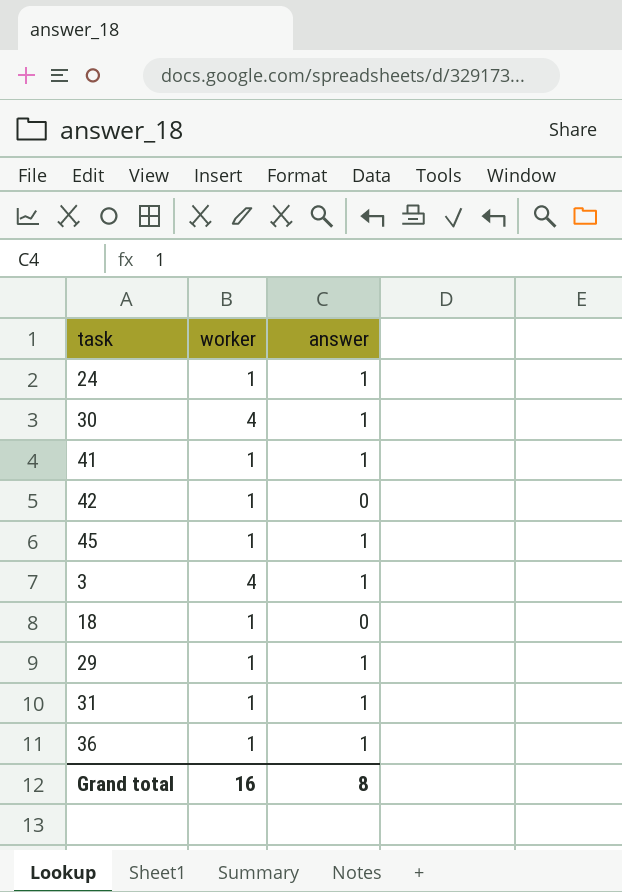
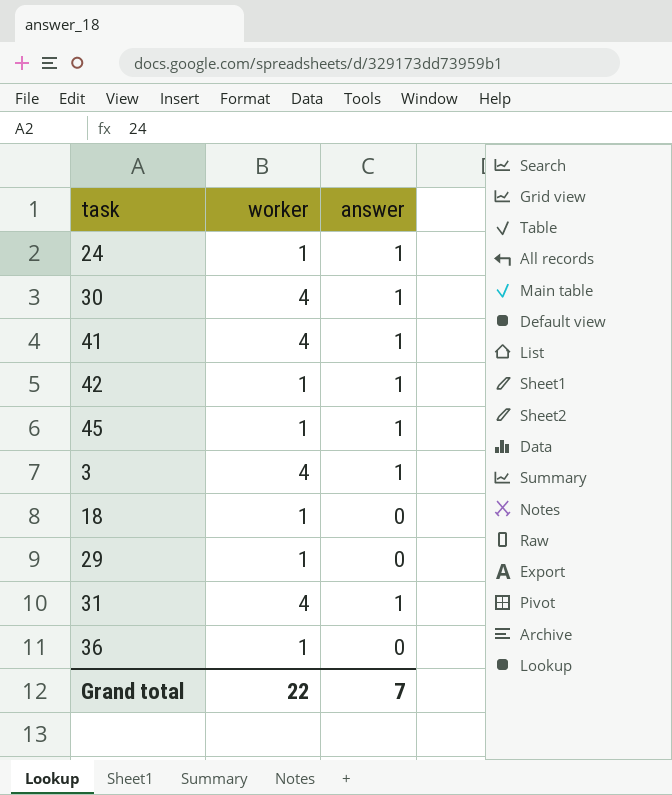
41 | worker: 1 -> 4
42 | answer: 0 -> 1
29 | answer: 1 -> 0
31 | worker: 1 -> 4
36 | answer: 1 -> 0
Grand total | worker: 16 -> 22
Grand total | answer: 8 -> 7

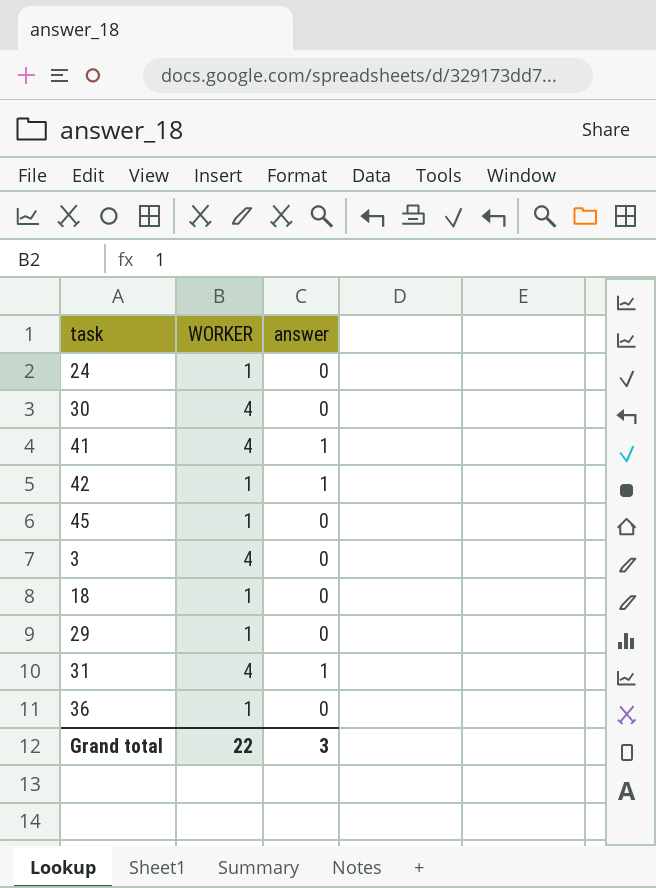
column name: worker -> WORKER
24 | answer: 1 -> 0
30 | answer: 1 -> 0
45 | answer: 1 -> 0
3 | answer: 1 -> 0
Grand total | answer: 7 -> 3

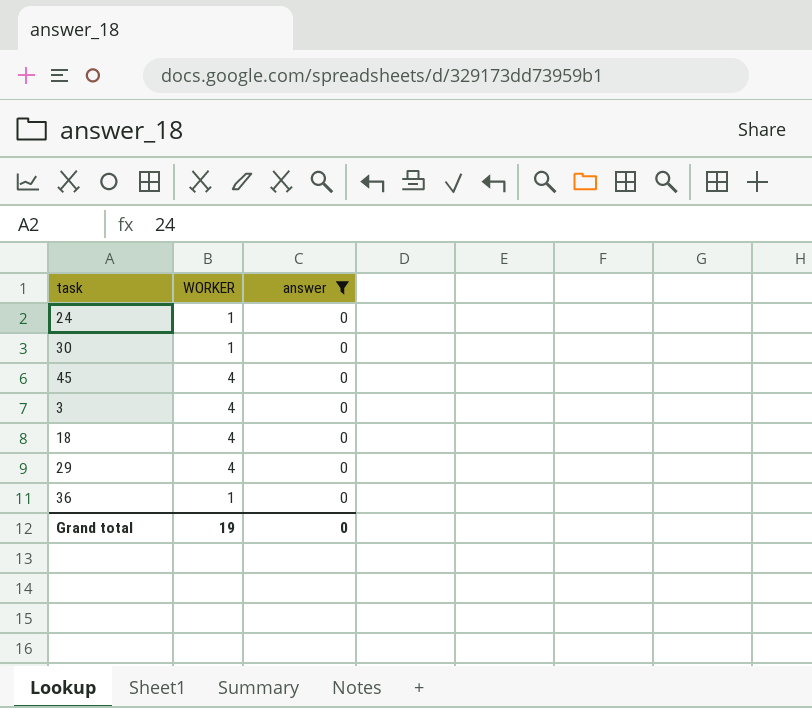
filter: none -> answer = 0
30 | WORKER: 4 -> 1
45 | WORKER: 1 -> 4
18 | WORKER: 1 -> 4
29 | WORKER: 1 -> 4
Grand total | WORKER: 22 -> 19
Grand total | answer: 3 -> 0

